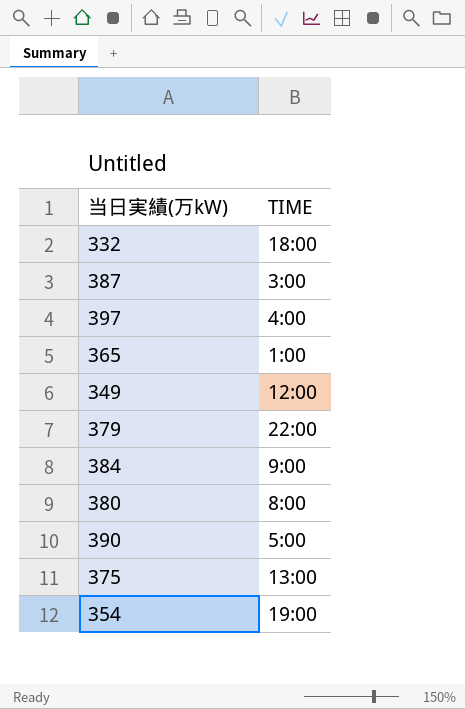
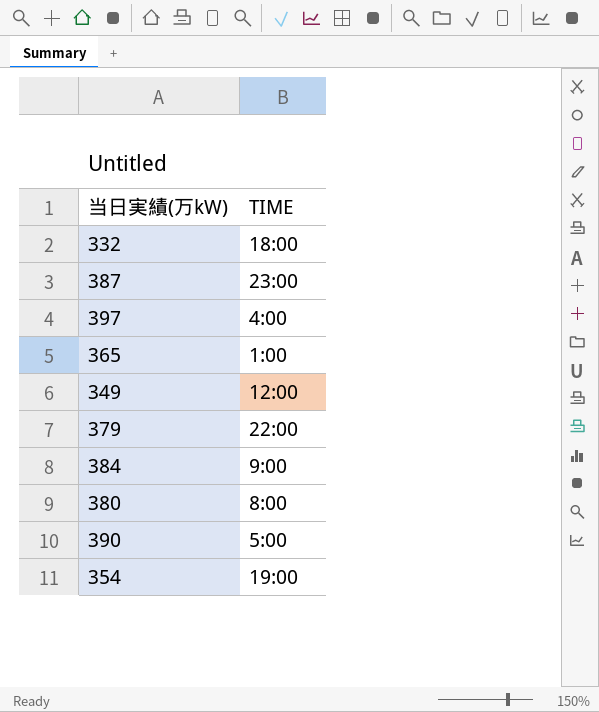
row 375: 13:00 -> none
387 | TIME: 3:00 -> 23:00

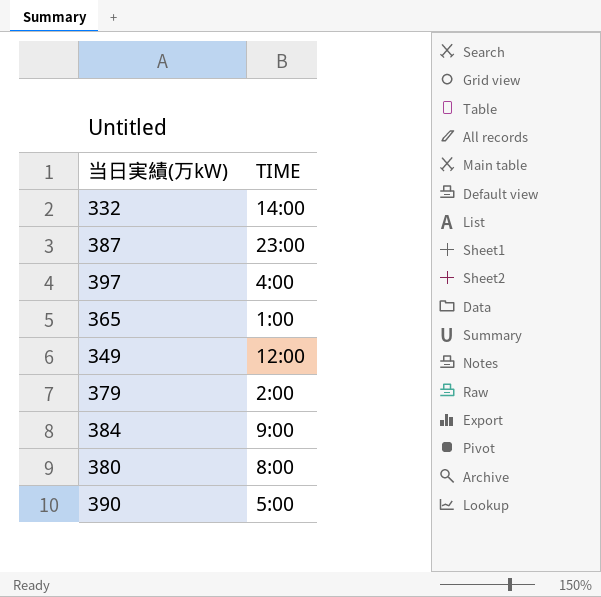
row 354: 19:00 -> none
332 | TIME: 18:00 -> 14:00
379 | TIME: 22:00 -> 2:00

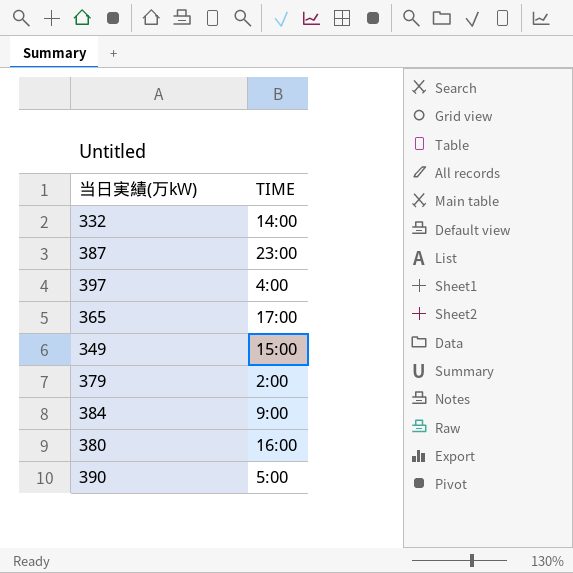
365 | TIME: 1:00 -> 17:00
349 | TIME: 12:00 -> 15:00
380 | TIME: 8:00 -> 16:00

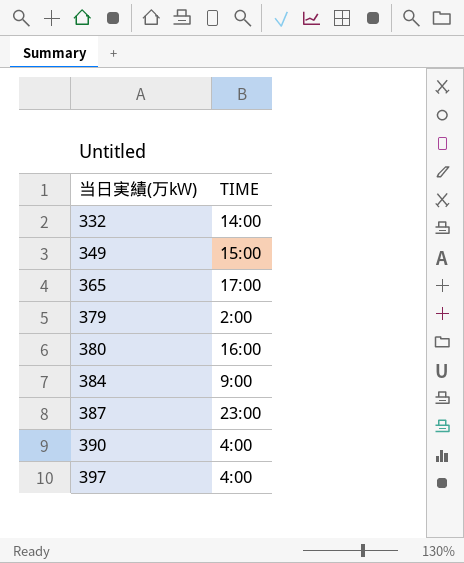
row order: none -> 当日実績(万kW) ascending
390 | TIME: 5:00 -> 4:00

